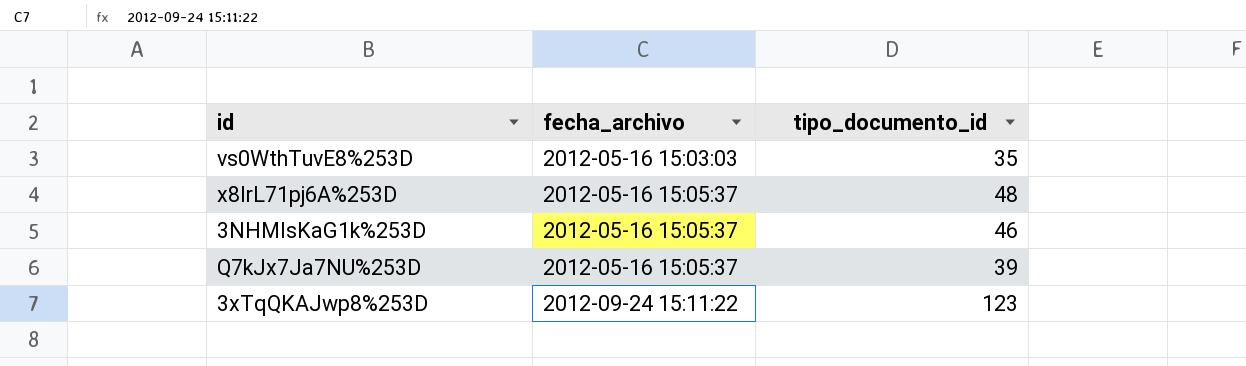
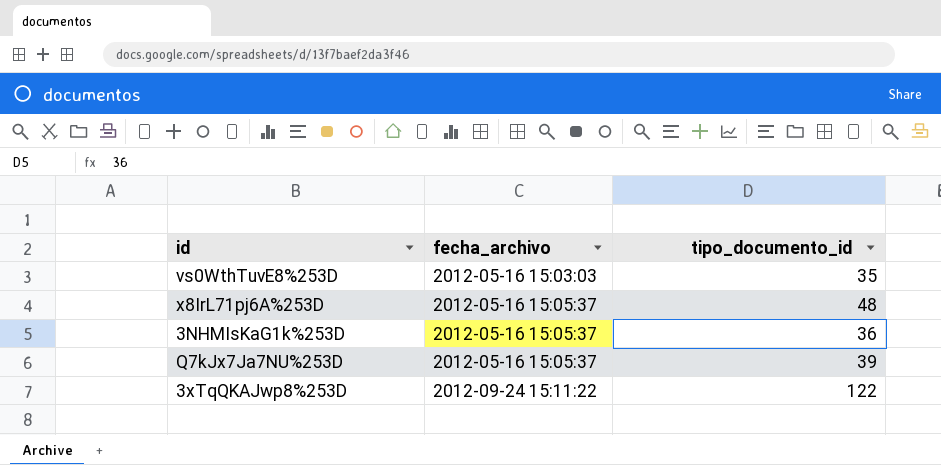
3NHMIsKaG1k%253D | tipo_documento_id: 46 -> 36
3xTqQKAJwp8%253D | tipo_documento_id: 123 -> 122

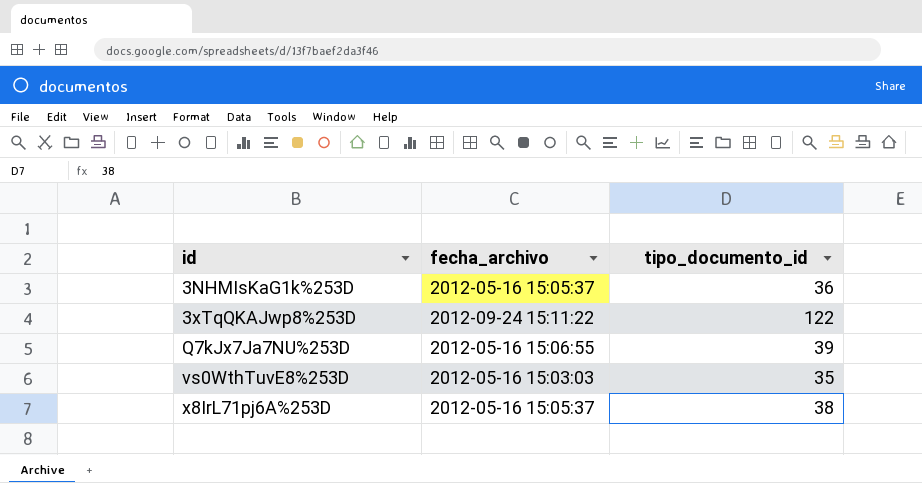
row order: fecha_archivo ascending -> id ascending
Q7kJx7Ja7NU%253D | fecha_archivo: 2012-05-16 15:05:37 -> 2012-05-16 15:06:55
x8IrL71pj6A%253D | tipo_documento_id: 48 -> 38

